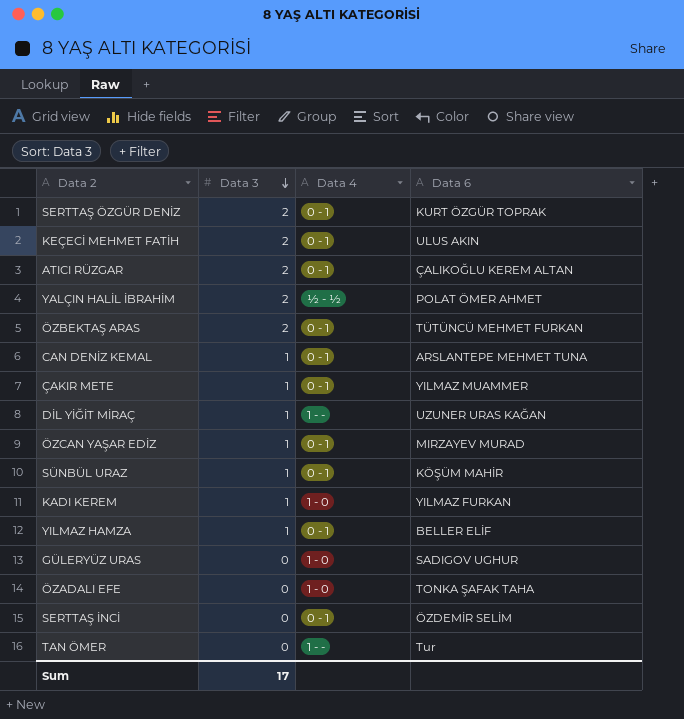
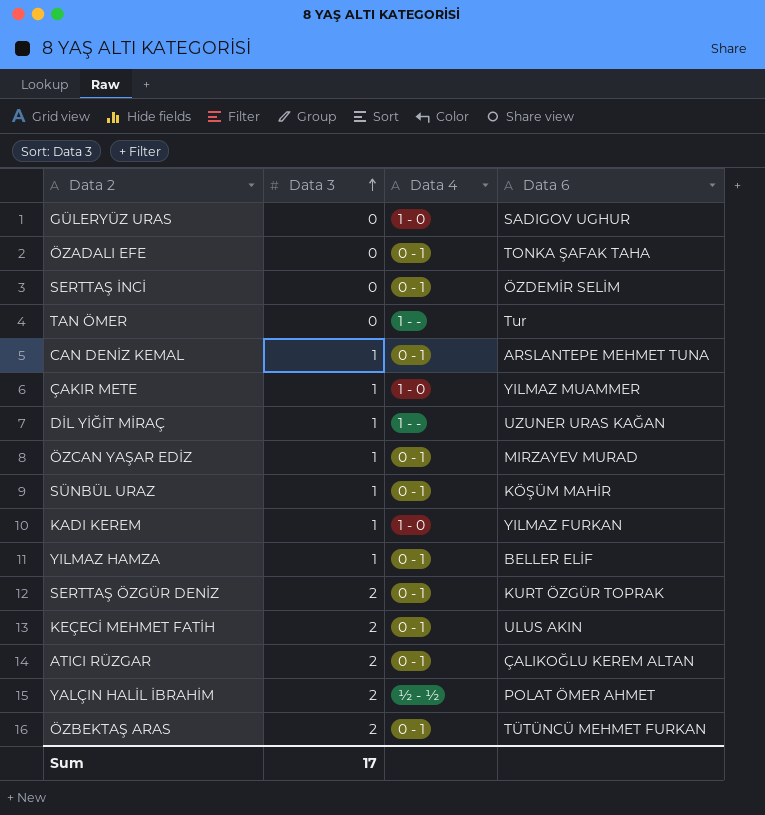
row order: Data 3 descending -> Data 3 ascending
ÖZADALI EFE | Data 4: 1 - 0 -> 0 - 1
ÇAKIR METE | Data 4: 0 - 1 -> 1 - 0

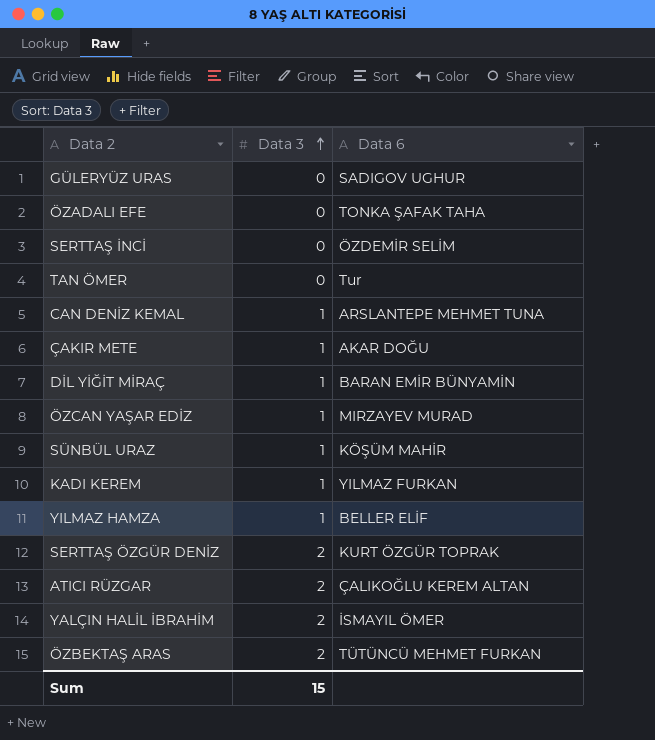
column Data 4 | position: 3 -> none
row KEÇECİ MEHMET FATİH: 2 | 0 - 1 | ULUS AKIN -> none
ÇAKIR METE | Data 6: YILMAZ MUAMMER -> AKAR DOĞU
DİL YİĞİT MİRAÇ | Data 6: UZUNER URAS KAĞAN -> BARAN EMİR BÜNYAMİN
YALÇIN HALİL İBRAHİM | Data 6: POLAT ÖMER AHMET -> İSMAYIL ÖMER
Sum | Data 3: 17 -> 15

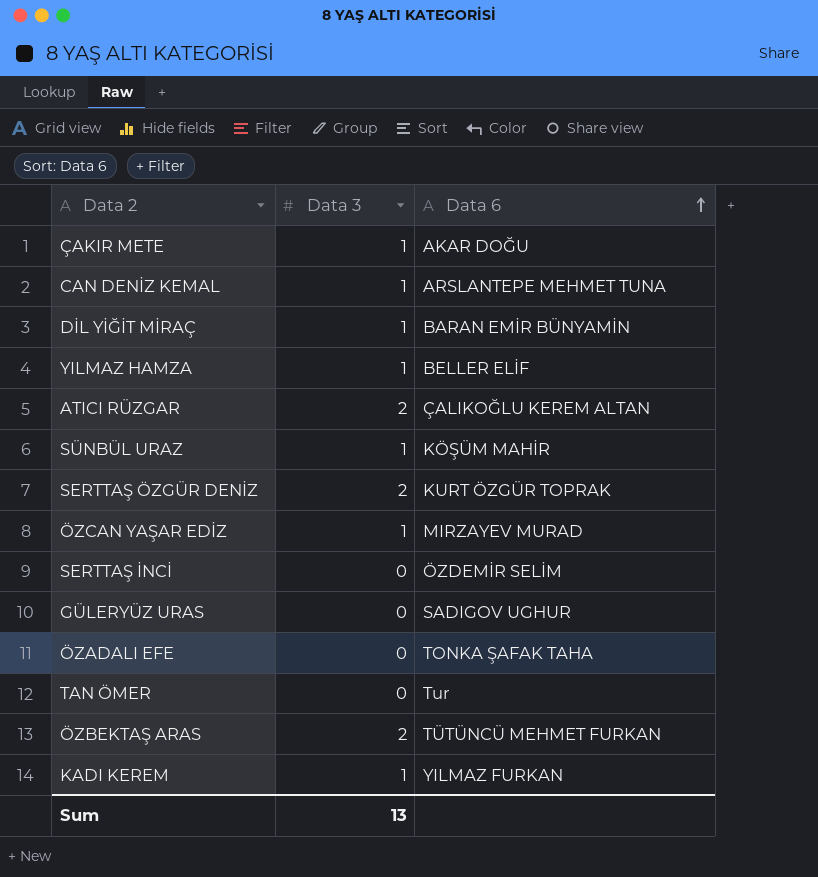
row order: Data 3 ascending -> Data 6 ascending
row YALÇIN HALİL İBRAHİM: 2 | İSMAYIL ÖMER -> none
Sum | Data 3: 15 -> 13

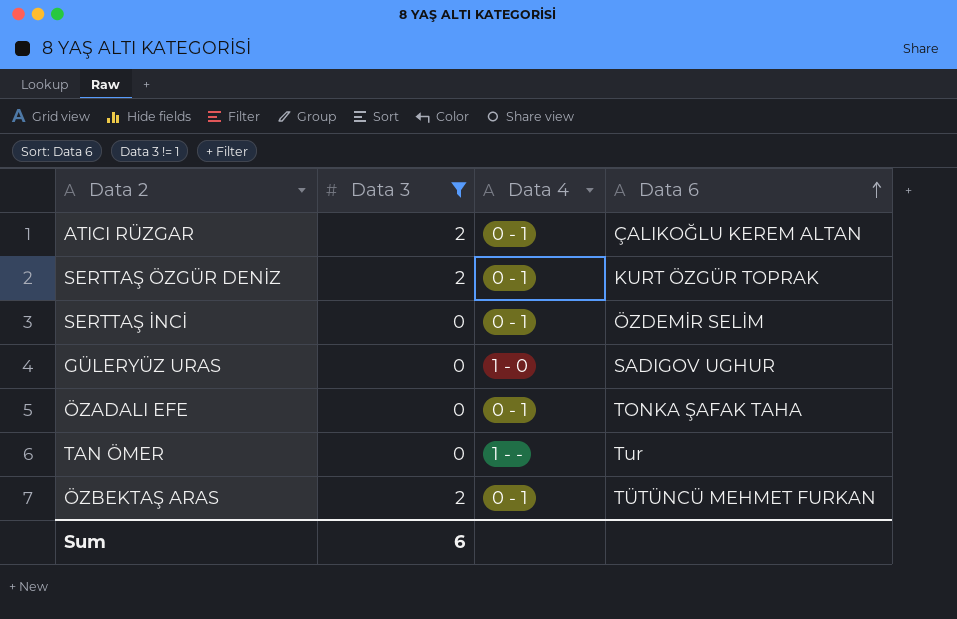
filter: none -> Data 3 != 1
column Data 4 | position: none -> 3
Sum | Data 3: 13 -> 6

